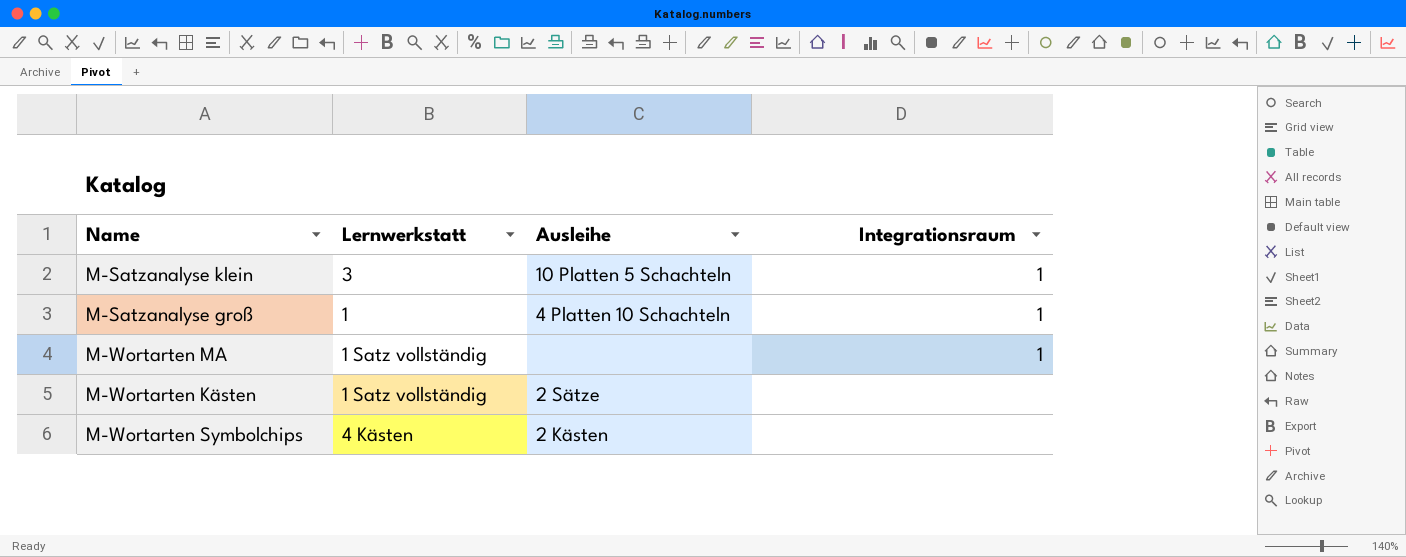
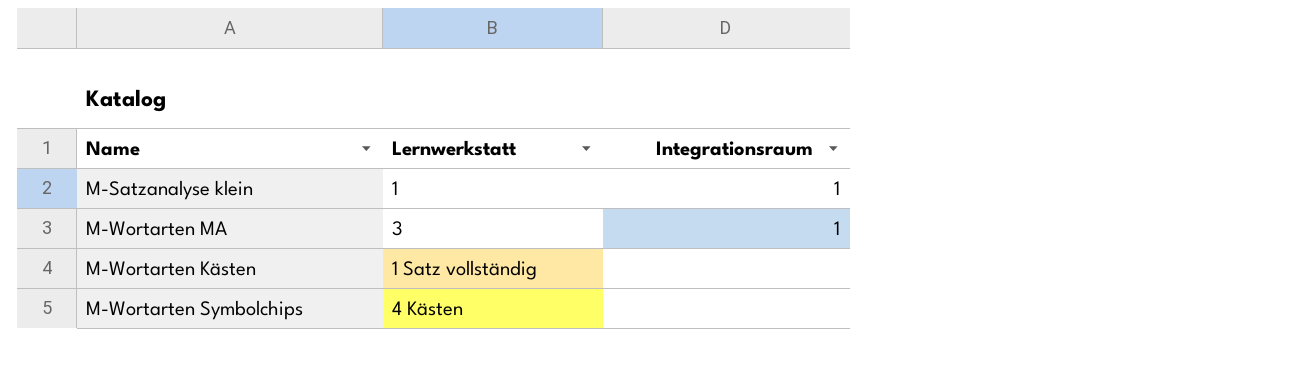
column Ausleihe | position: 3 -> none
row M-Satzanalyse groß: 1 | 4 Platten 10 Schachteln | 1 -> none
M-Satzanalyse klein | Lernwerkstatt: 3 -> 1
M-Wortarten MA | Lernwerkstatt: 1 Satz vollständig -> 3

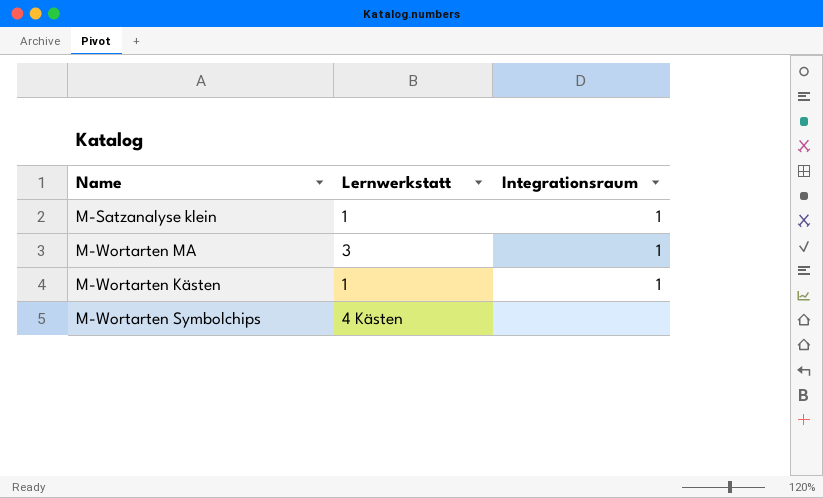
M-Wortarten Kästen | Lernwerkstatt: 1 Satz vollständig -> 1
M-Wortarten Kästen | Integrationsraum: none -> 1

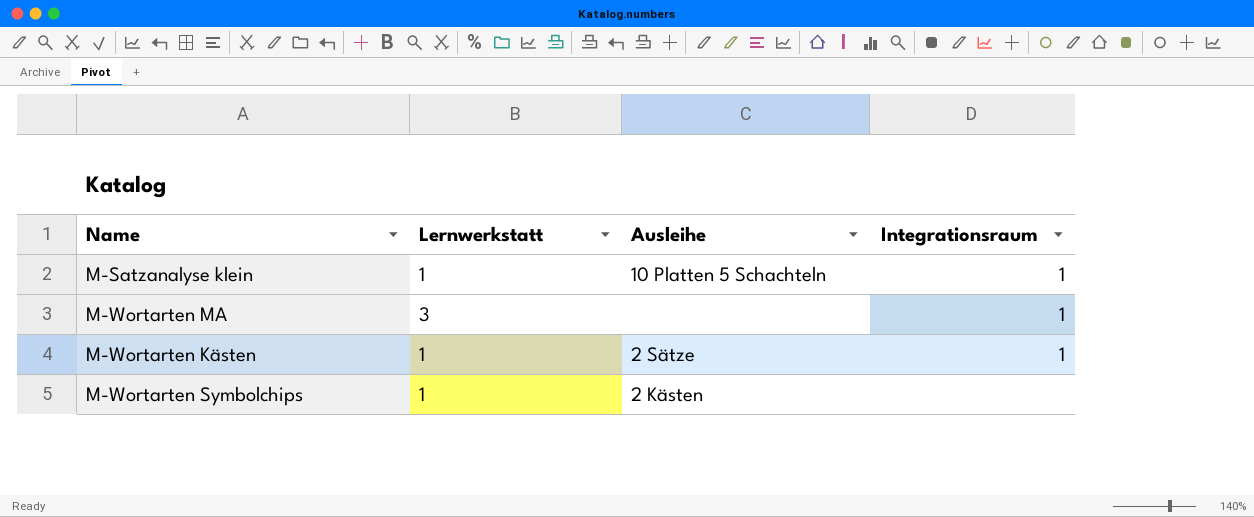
column Ausleihe | position: none -> 3
M-Wortarten Symbolchips | Lernwerkstatt: 4 Kästen -> 1

